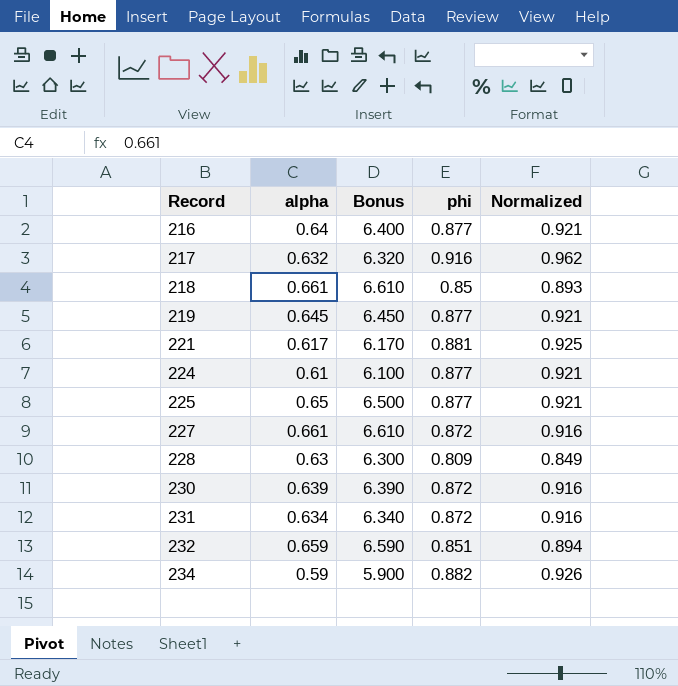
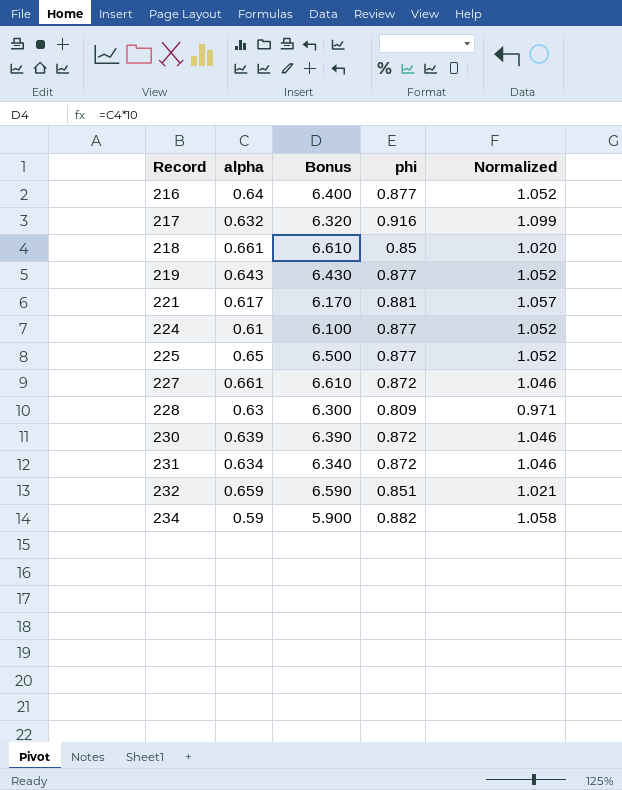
column Normalized | formula: [phi] * 1.05 -> [phi] * 1.2
219 | alpha: 0.645 -> 0.643
219 | Bonus: 6.450 -> 6.430

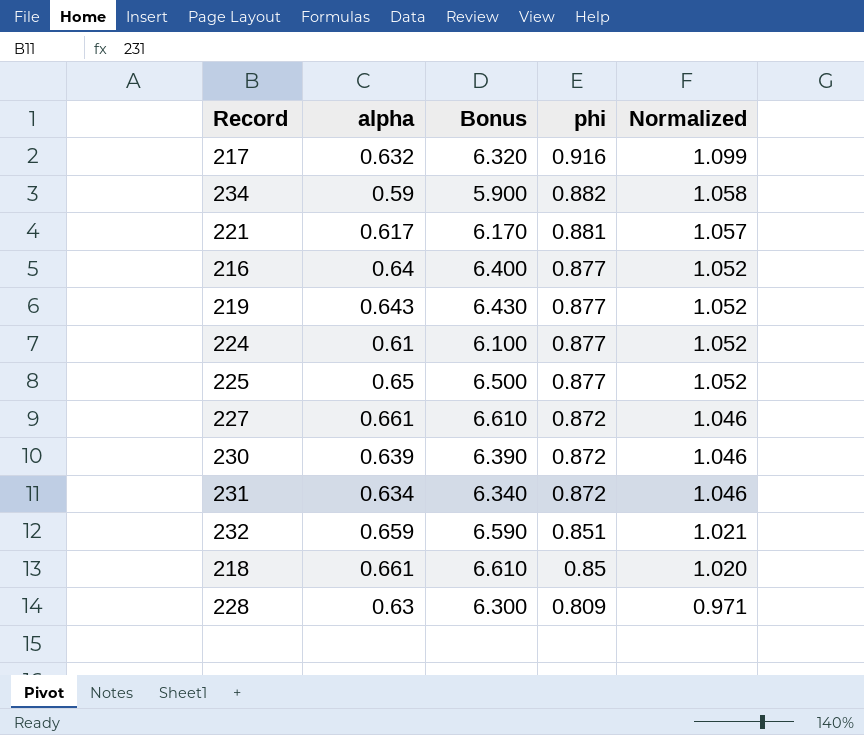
row order: Record ascending -> phi descending

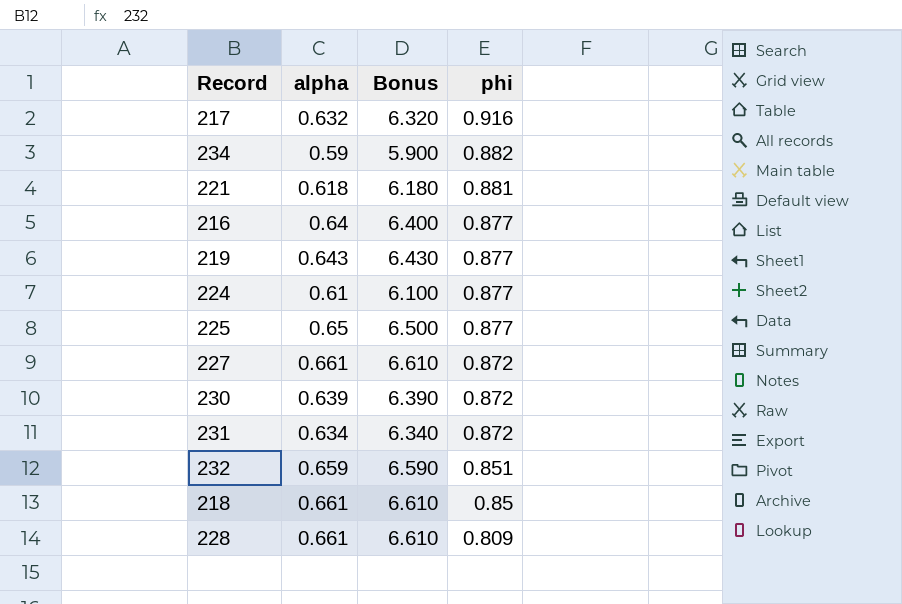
column Normalized | formula: [phi] * 1.2 -> none
221 | alpha: 0.617 -> 0.618
221 | Bonus: 6.170 -> 6.180
228 | alpha: 0.63 -> 0.661
228 | Bonus: 6.300 -> 6.610

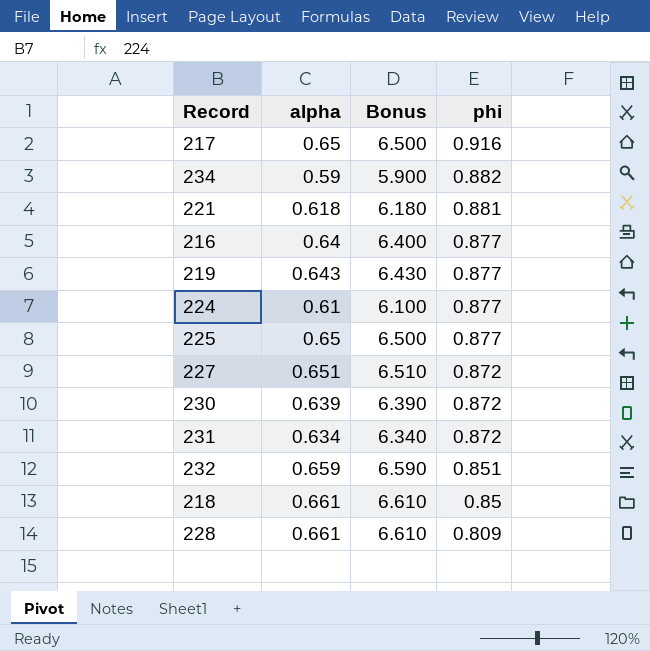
217 | alpha: 0.632 -> 0.65
217 | Bonus: 6.320 -> 6.500
227 | alpha: 0.661 -> 0.651
227 | Bonus: 6.610 -> 6.510

